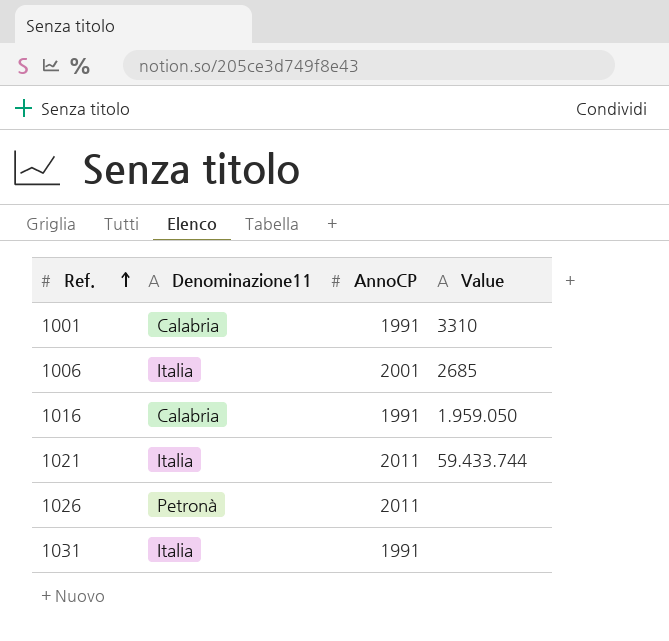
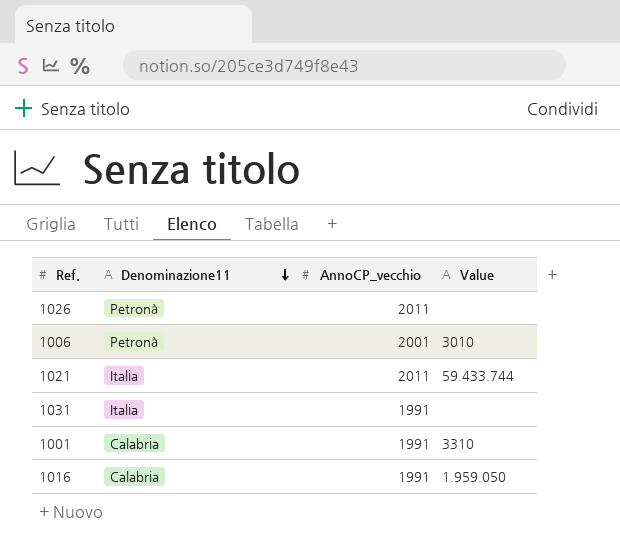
row order: Ref. ascending -> Denominazione11 descending
column name: AnnoCP -> AnnoCP_vecchio
1006 | Denominazione11: Italia -> Petronà
1006 | Value: 2685 -> 3010

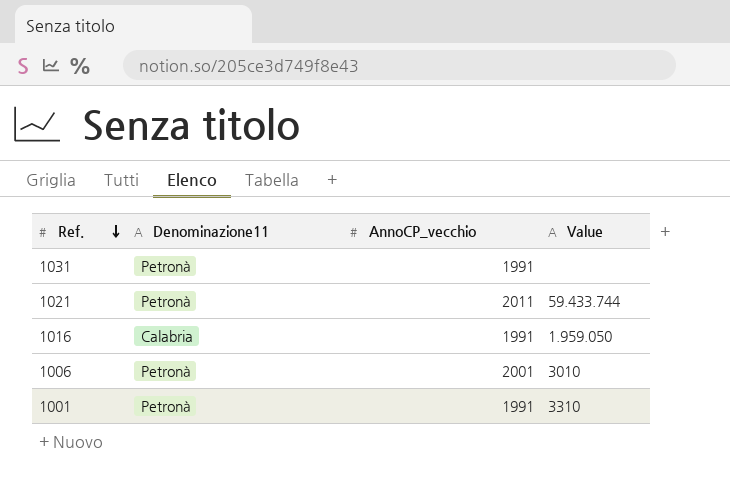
row order: Denominazione11 descending -> Ref. descending
row 1026: Petronà | 2011 | none -> none
1031 | Denominazione11: Italia -> Petronà
1021 | Denominazione11: Italia -> Petronà
1001 | Denominazione11: Calabria -> Petronà

